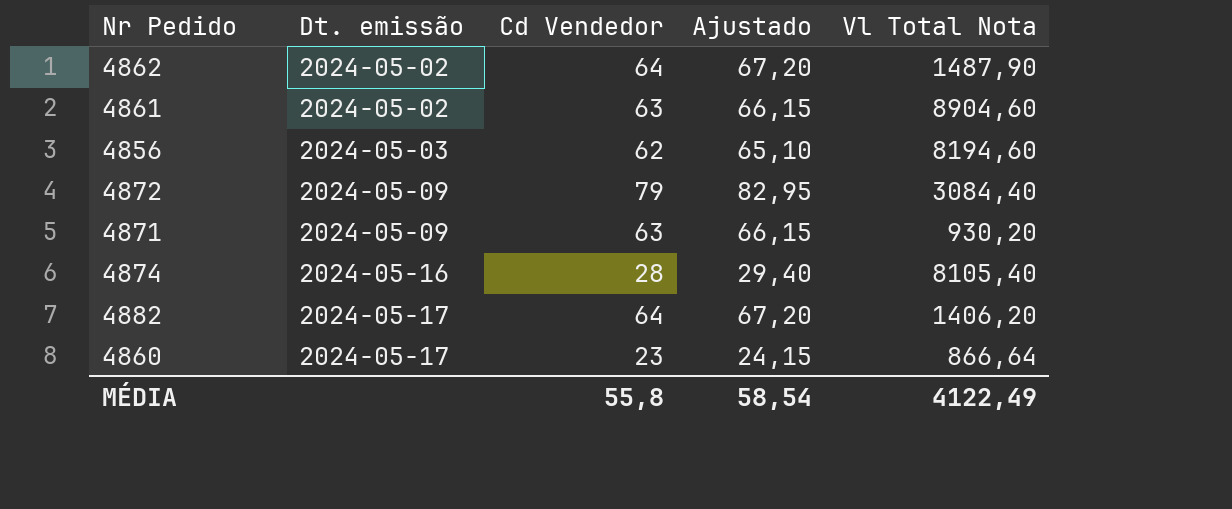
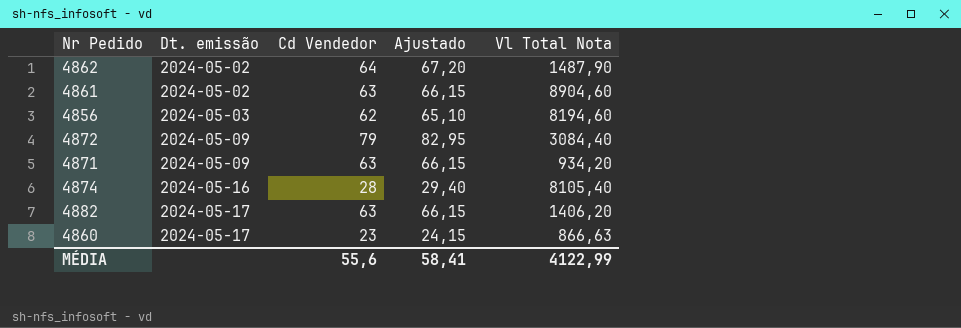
4871 | Vl Total Nota: 930,20 -> 934,20
4882 | Cd Vendedor: 64 -> 63
4882 | Ajustado: 67,20 -> 66,15
4860 | Vl Total Nota: 866,64 -> 866,63
MÉDIA | Cd Vendedor: 55,8 -> 55,6
MÉDIA | Ajustado: 58,54 -> 58,41
MÉDIA | Vl Total Nota: 4122,49 -> 4122,99

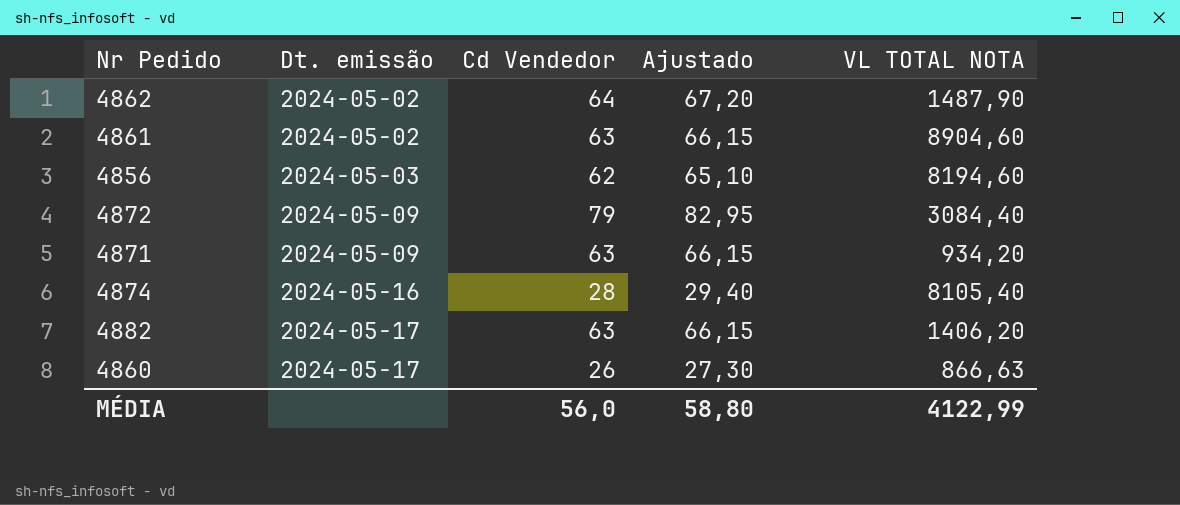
column name: Vl Total Nota -> VL TOTAL NOTA
4860 | Cd Vendedor: 23 -> 26
4860 | Ajustado: 24,15 -> 27,30
MÉDIA | Cd Vendedor: 55,6 -> 56,0
MÉDIA | Ajustado: 58,41 -> 58,80

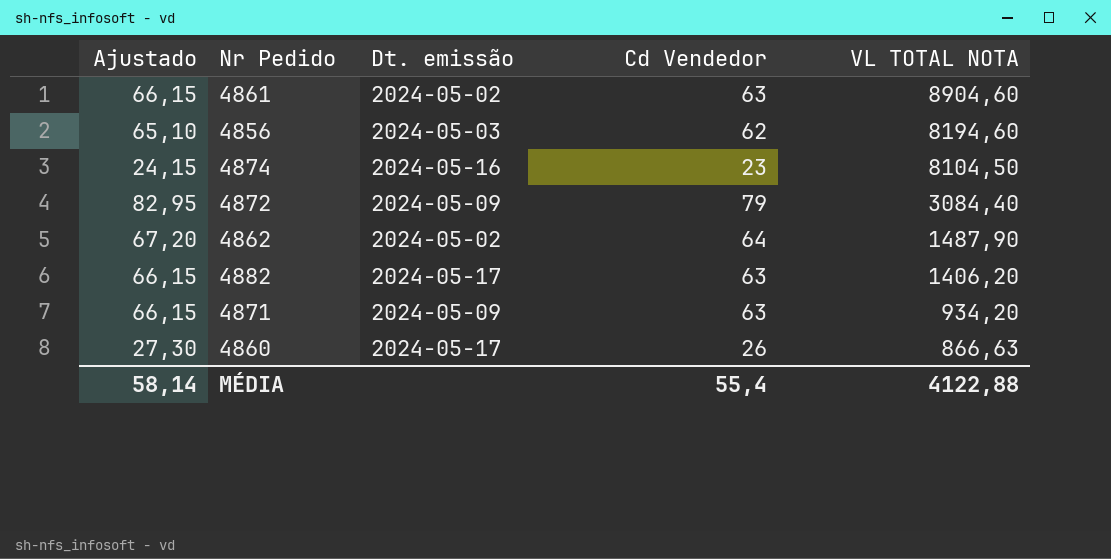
row order: Dt. emissão ascending -> VL TOTAL NOTA descending
column Ajustado | position: 4 -> 1
4874 | Ajustado: 29,40 -> 24,15
4874 | Cd Vendedor: 28 -> 23
4874 | VL TOTAL NOTA: 8105,40 -> 8104,50
MÉDIA | Ajustado: 58,80 -> 58,14
MÉDIA | Cd Vendedor: 56,0 -> 55,4
MÉDIA | VL TOTAL NOTA: 4122,99 -> 4122,88

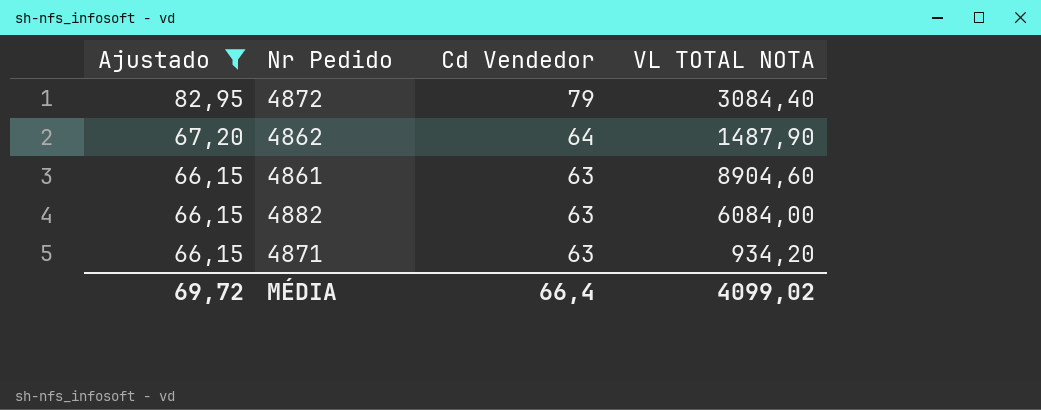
filter: none -> Ajustado >= 66,15
row order: VL TOTAL NOTA descending -> Ajustado descending
column Dt. emissão | position: 3 -> none
4882 | VL TOTAL NOTA: 1406,20 -> 6084,00
MÉDIA | Ajustado: 58,14 -> 69,72
MÉDIA | Cd Vendedor: 55,4 -> 66,4
MÉDIA | VL TOTAL NOTA: 4122,88 -> 4099,02

